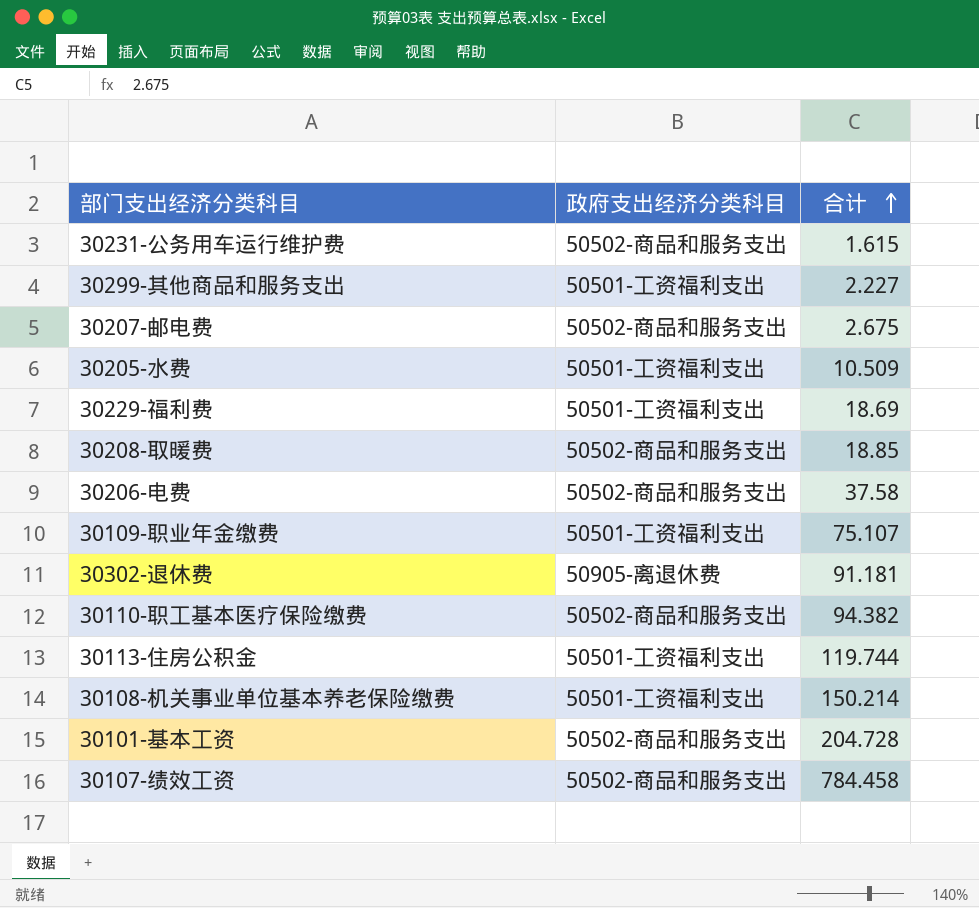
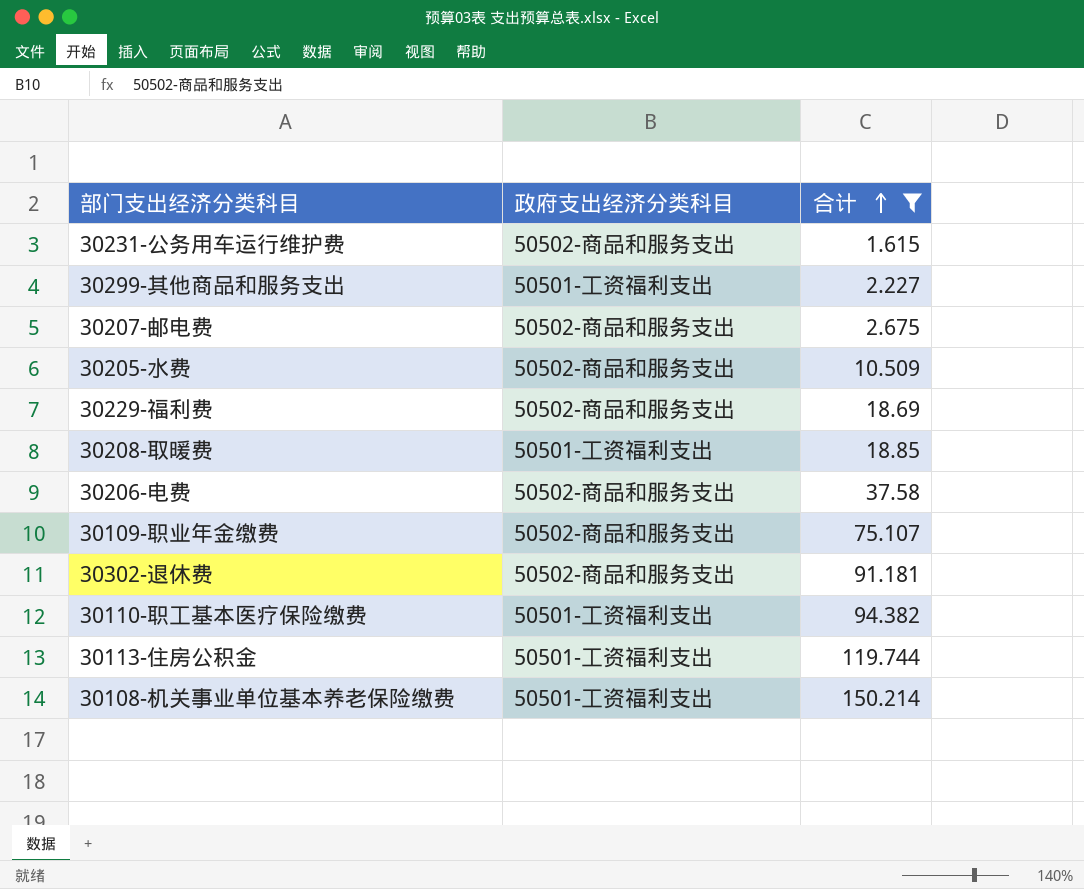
filter: none -> 合计 <= 150.214
30205-水费 | 政府支出经济分类科目: 50501-工资福利支出 -> 50502-商品和服务支出
30229-福利费 | 政府支出经济分类科目: 50501-工资福利支出 -> 50502-商品和服务支出
30208-取暖费 | 政府支出经济分类科目: 50502-商品和服务支出 -> 50501-工资福利支出
30109-职业年金缴费 | 政府支出经济分类科目: 50501-工资福利支出 -> 50502-商品和服务支出
30302-退休费 | 政府支出经济分类科目: 50905-离退休费 -> 50502-商品和服务支出
30110-职工基本医疗保险缴费 | 政府支出经济分类科目: 50502-商品和服务支出 -> 50501-工资福利支出

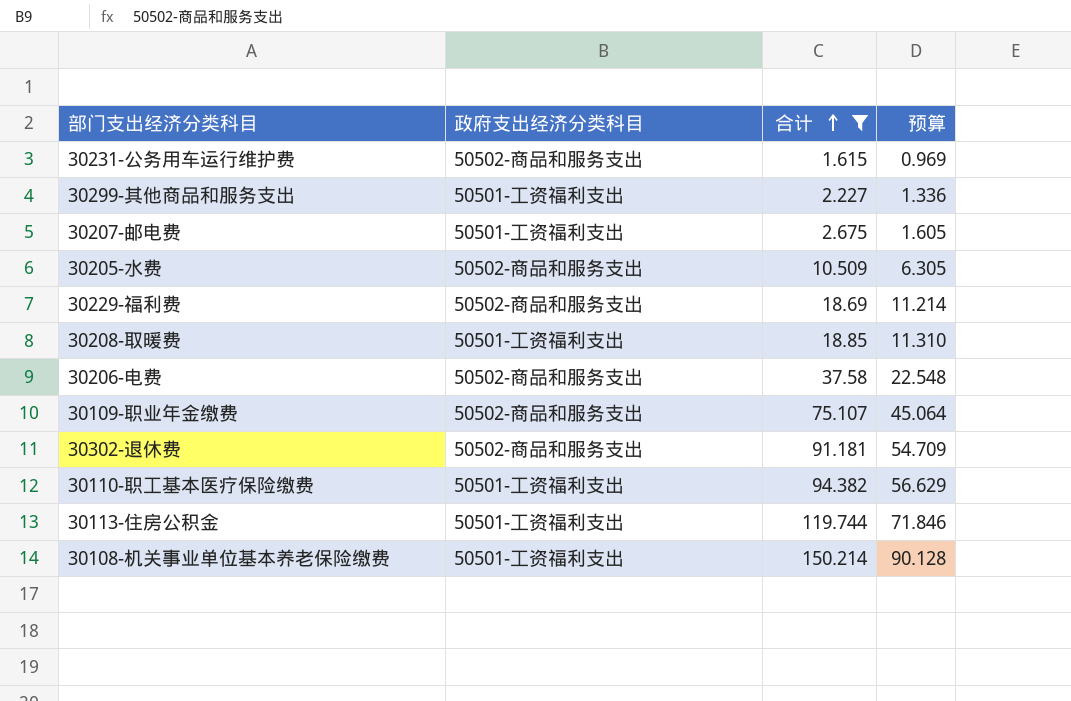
column 预算 | formula: none -> [合计] * 0.6
30207-邮电费 | 政府支出经济分类科目: 50502-商品和服务支出 -> 50501-工资福利支出

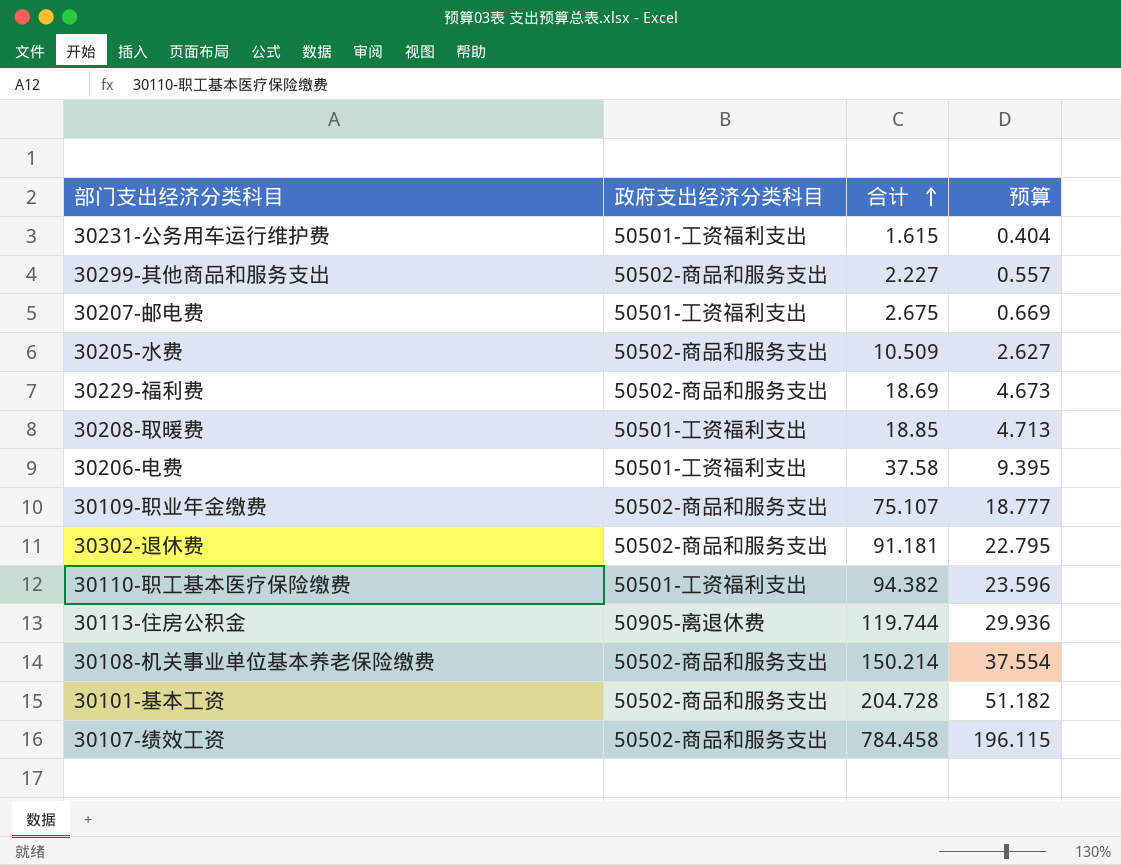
filter: 合计 <= 150.214 -> none
column 预算 | formula: [合计] * 0.6 -> [合计] * 0.25
30231-公务用车运行维护费 | 政府支出经济分类科目: 50502-商品和服务支出 -> 50501-工资福利支出
30299-其他商品和服务支出 | 政府支出经济分类科目: 50501-工资福利支出 -> 50502-商品和服务支出
30206-电费 | 政府支出经济分类科目: 50502-商品和服务支出 -> 50501-工资福利支出
30113-住房公积金 | 政府支出经济分类科目: 50501-工资福利支出 -> 50905-离退休费
30108-机关事业单位基本养老保险缴费 | 政府支出经济分类科目: 50501-工资福利支出 -> 50502-商品和服务支出

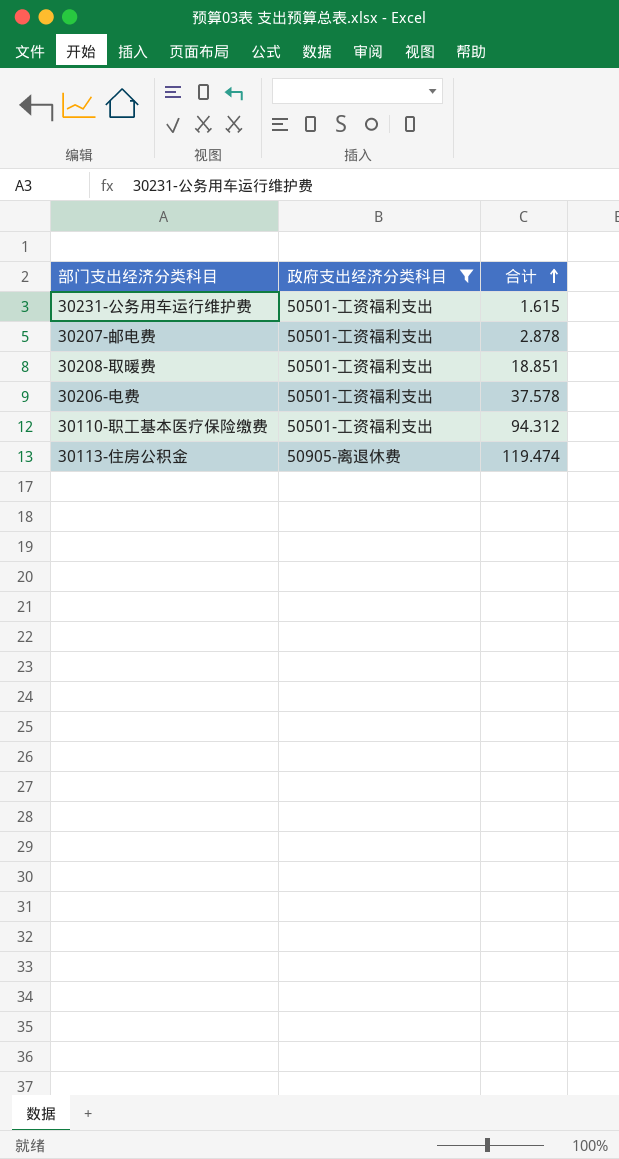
filter: none -> 政府支出经济分类科目 != 50502-商品和服务支出
column 预算 | formula: [合计] * 0.25 -> none
30207-邮电费 | 合计: 2.675 -> 2.878
30208-取暖费 | 合计: 18.85 -> 18.851
30206-电费 | 合计: 37.58 -> 37.578
30110-职工基本医疗保险缴费 | 合计: 94.382 -> 94.312
30113-住房公积金 | 合计: 119.744 -> 119.474

